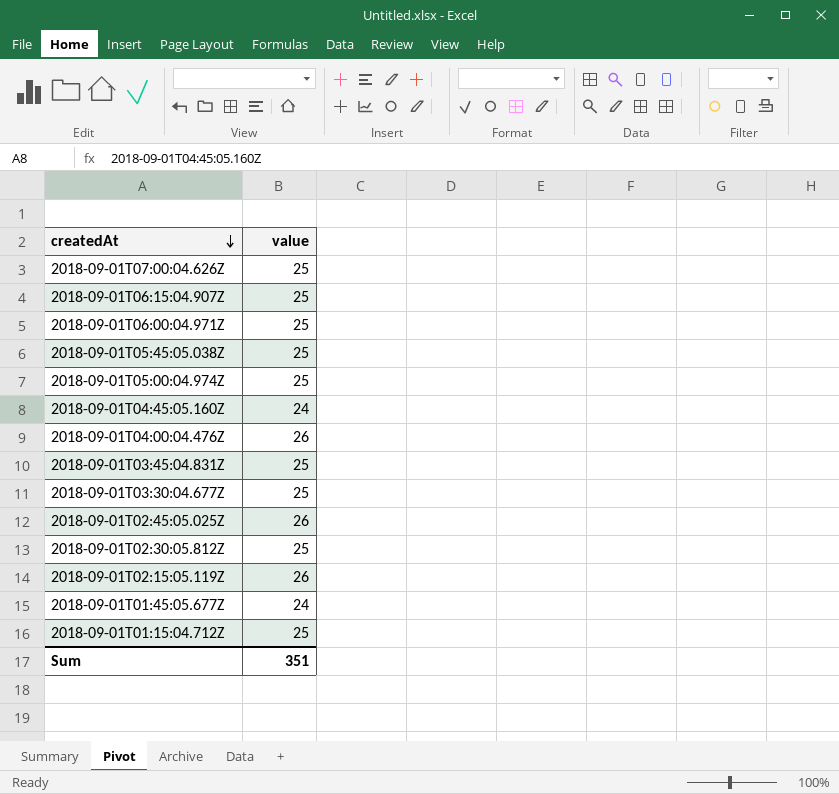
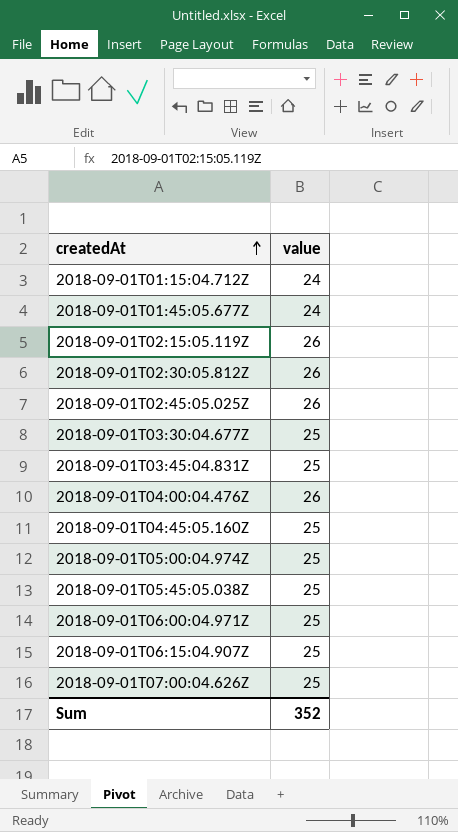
row order: createdAt descending -> createdAt ascending
2018-09-01T01:15:04.712Z | value: 25 -> 24
2018-09-01T02:30:05.812Z | value: 25 -> 26
2018-09-01T04:45:05.160Z | value: 24 -> 25
Sum | value: 351 -> 352

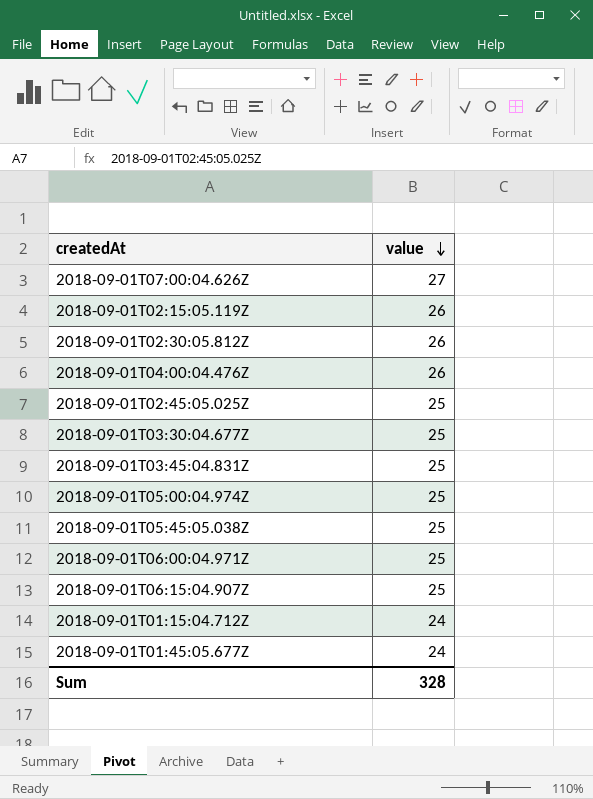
row order: createdAt ascending -> value descending
row 2018-09-01T04:45:05.160Z: 25 -> none
2018-09-01T07:00:04.626Z | value: 25 -> 27
2018-09-01T02:45:05.025Z | value: 26 -> 25
Sum | value: 352 -> 328

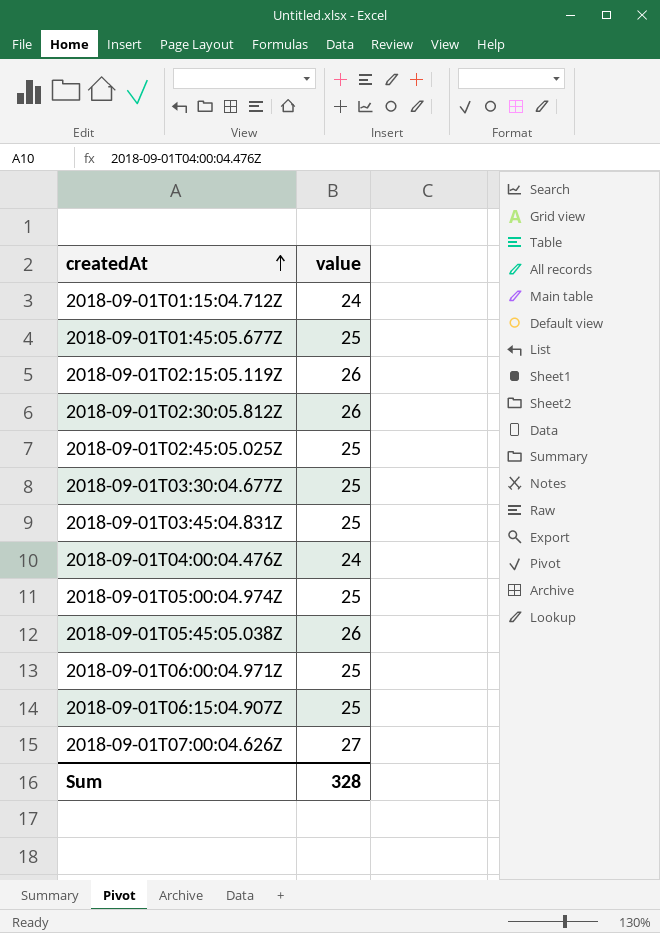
row order: value descending -> createdAt ascending
2018-09-01T01:45:05.677Z | value: 24 -> 25
2018-09-01T04:00:04.476Z | value: 26 -> 24
2018-09-01T05:45:05.038Z | value: 25 -> 26

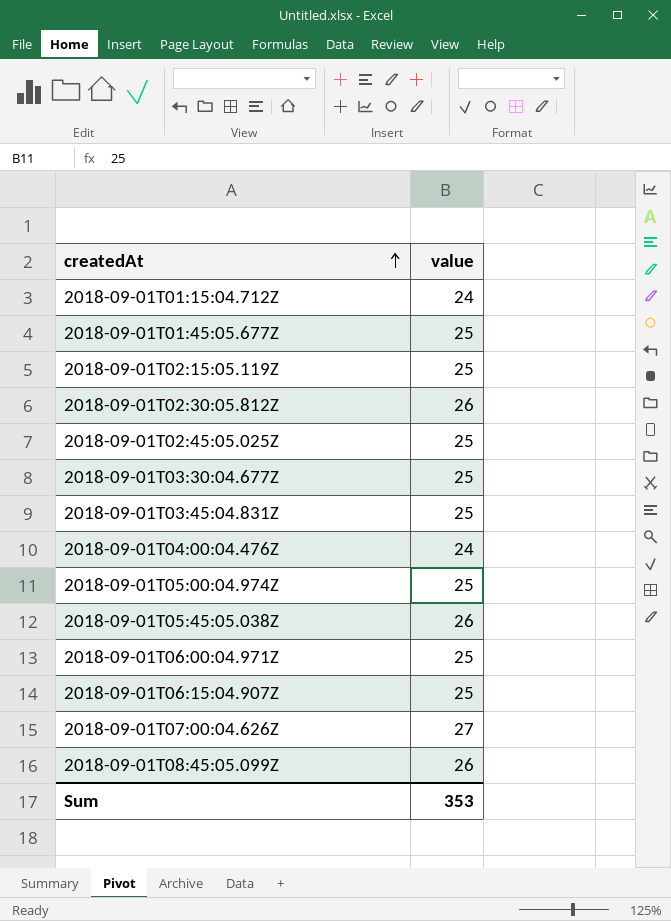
2018-09-01T02:15:05.119Z | value: 26 -> 25
row 2018-09-01T08:45:05.099Z: none -> 26
Sum | value: 328 -> 353

